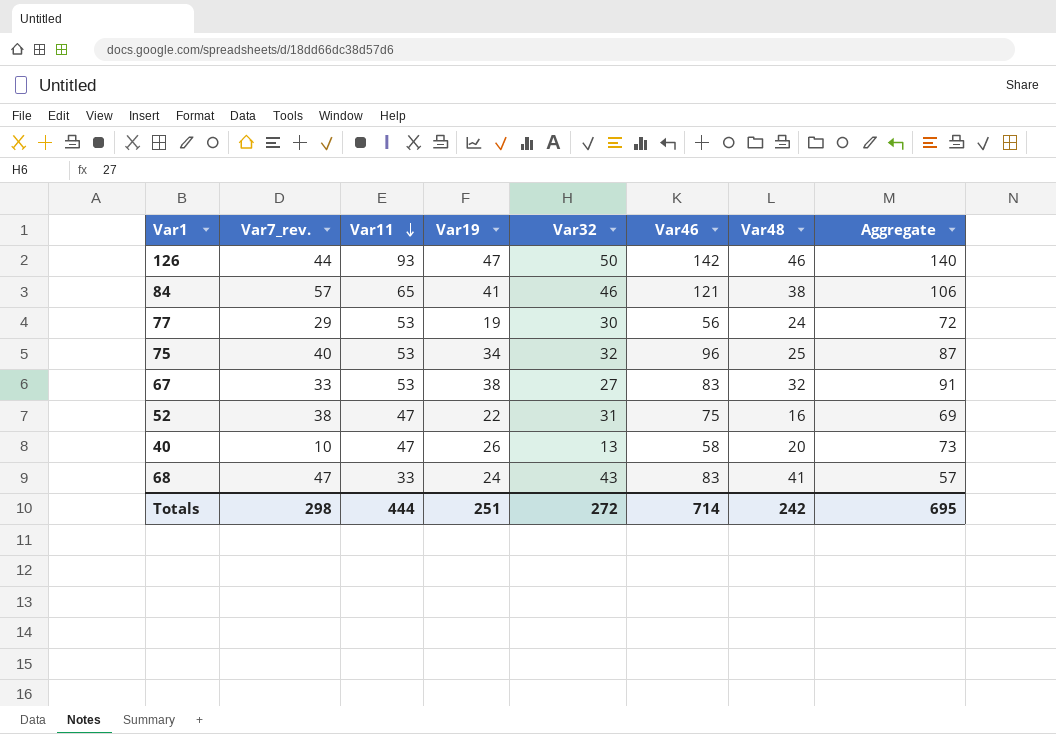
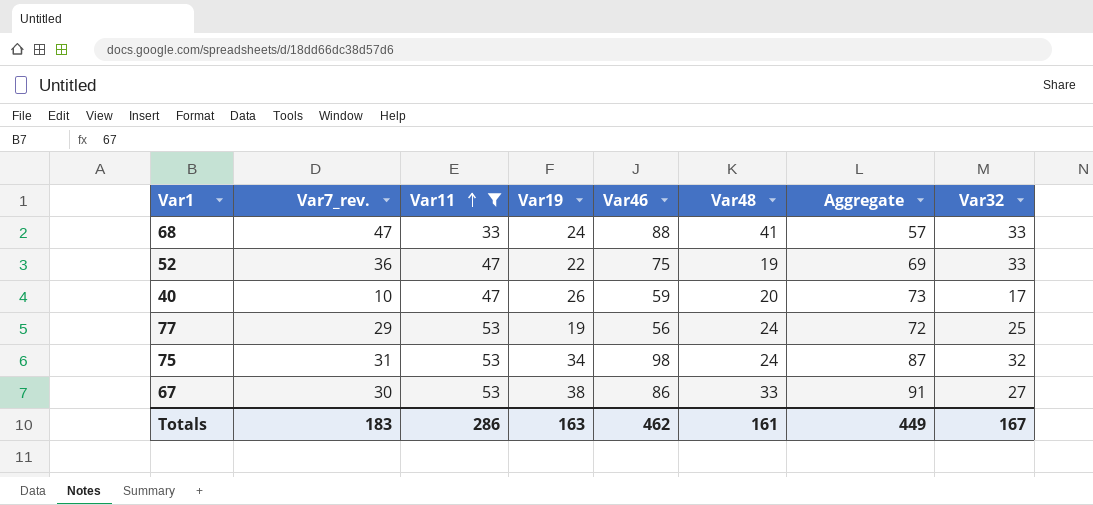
filter: none -> Var11 <= 53
row order: Var11 descending -> Var11 ascending
column Var32 | position: 5 -> 8
68 | Var46: 83 -> 88
68 | Var32: 43 -> 33
52 | Var7_rev.: 38 -> 36
52 | Var48: 16 -> 19
52 | Var32: 31 -> 33
40 | Var46: 58 -> 59
40 | Var32: 13 -> 17
77 | Var32: 30 -> 25
75 | Var7_rev.: 40 -> 31
75 | Var46: 96 -> 98
75 | Var48: 25 -> 24
67 | Var7_rev.: 33 -> 30
67 | Var46: 83 -> 86
67 | Var48: 32 -> 33
Totals | Var7_rev.: 298 -> 183
Totals | Var11: 444 -> 286
Totals | Var19: 251 -> 163
Totals | Var46: 714 -> 462
Totals | Var48: 242 -> 161
Totals | Aggregate: 695 -> 449
Totals | Var32: 272 -> 167

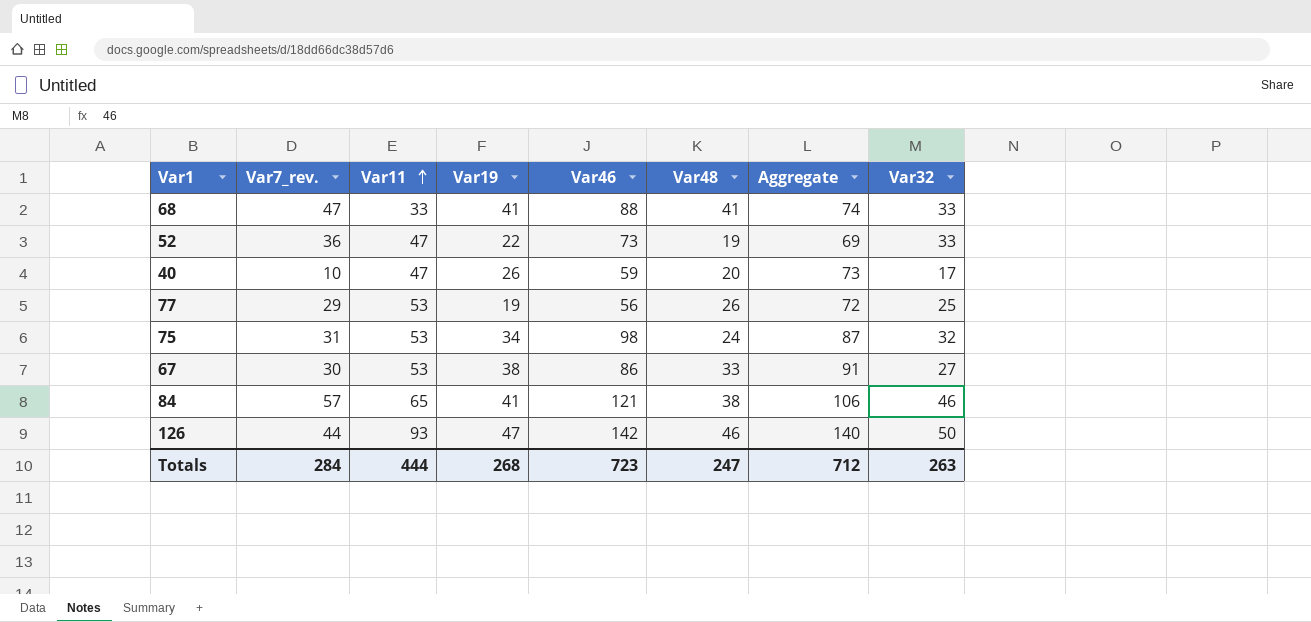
filter: Var11 <= 53 -> none
68 | Var19: 24 -> 41
68 | Aggregate: 57 -> 74
52 | Var46: 75 -> 73
77 | Var48: 24 -> 26
Totals | Var7_rev.: 183 -> 284
Totals | Var11: 286 -> 444
Totals | Var19: 163 -> 268
Totals | Var46: 462 -> 723
Totals | Var48: 161 -> 247
Totals | Aggregate: 449 -> 712
Totals | Var32: 167 -> 263

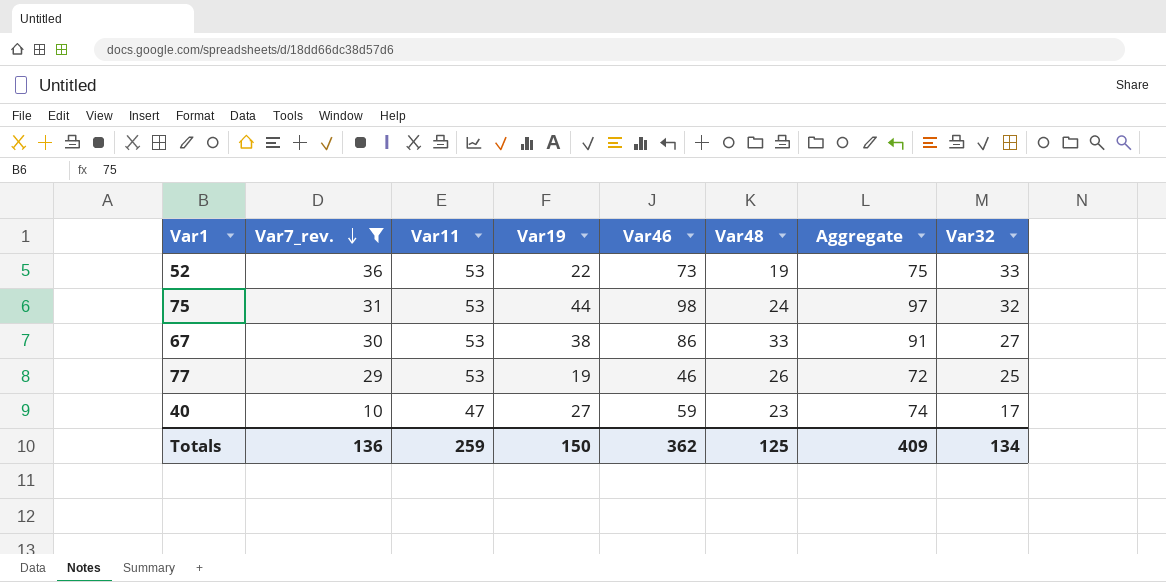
filter: none -> Var7_rev. <= 36
row order: Var11 ascending -> Var7_rev. descending
52 | Var11: 47 -> 53
52 | Aggregate: 69 -> 75
75 | Var19: 34 -> 44
75 | Aggregate: 87 -> 97
77 | Var46: 56 -> 46
40 | Var19: 26 -> 27
40 | Var48: 20 -> 23
40 | Aggregate: 73 -> 74
Totals | Var7_rev.: 284 -> 136
Totals | Var11: 444 -> 259
Totals | Var19: 268 -> 150
Totals | Var46: 723 -> 362
Totals | Var48: 247 -> 125
Totals | Aggregate: 712 -> 409
Totals | Var32: 263 -> 134

